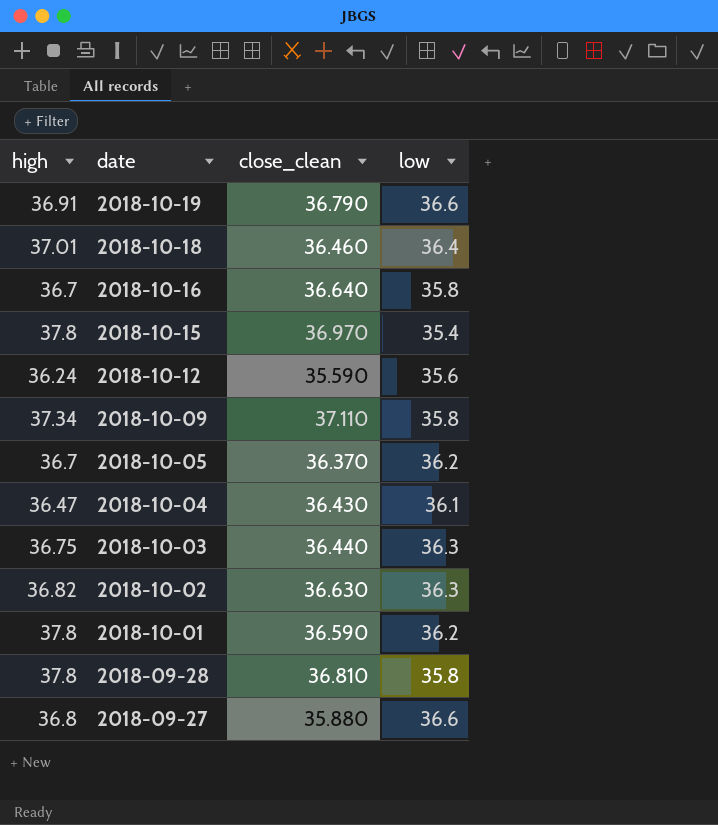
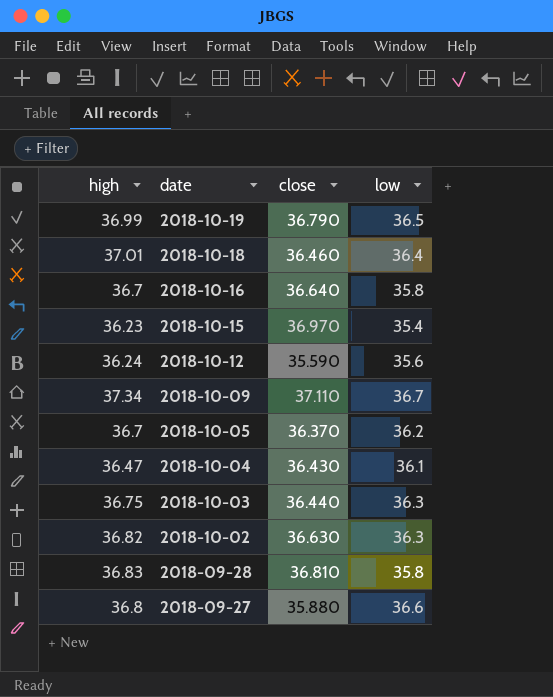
column name: close_clean -> close
row 2018-10-01: 37.8 | 36.590 | 36.2 -> none
2018-10-19 | high: 36.91 -> 36.99
2018-10-19 | low: 36.6 -> 36.5
2018-10-15 | high: 37.8 -> 36.23
2018-10-09 | low: 35.8 -> 36.7
2018-09-28 | high: 37.8 -> 36.83

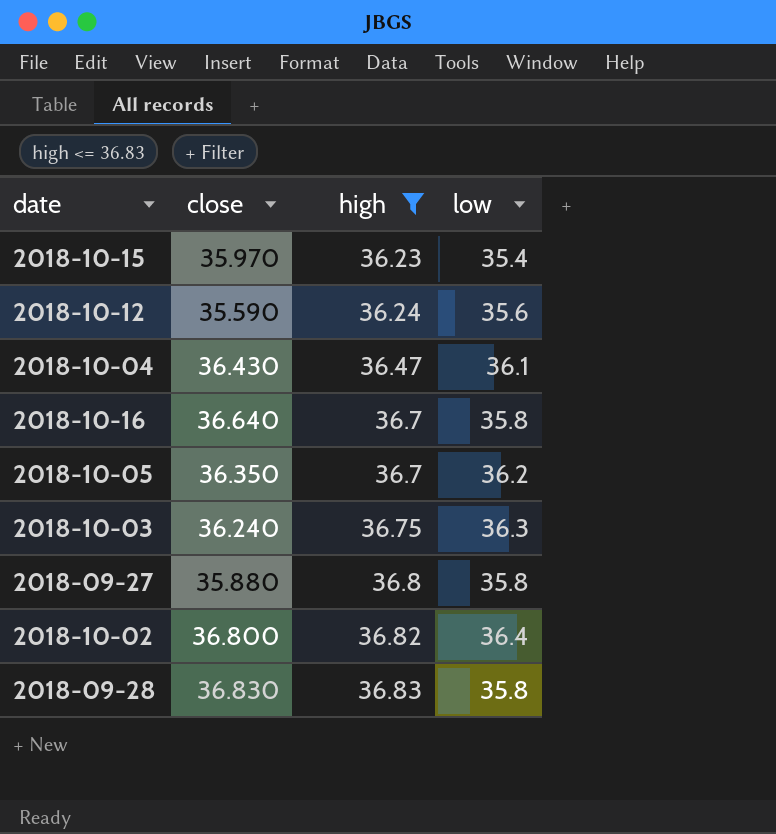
filter: none -> high <= 36.83
row order: date descending -> high ascending
column high | position: 1 -> 3
2018-10-15 | close: 36.970 -> 35.970
2018-10-05 | close: 36.370 -> 36.350
2018-10-03 | close: 36.440 -> 36.240
2018-09-27 | low: 36.6 -> 35.8
2018-10-02 | close: 36.630 -> 36.800
2018-10-02 | low: 36.3 -> 36.4
2018-09-28 | close: 36.810 -> 36.830

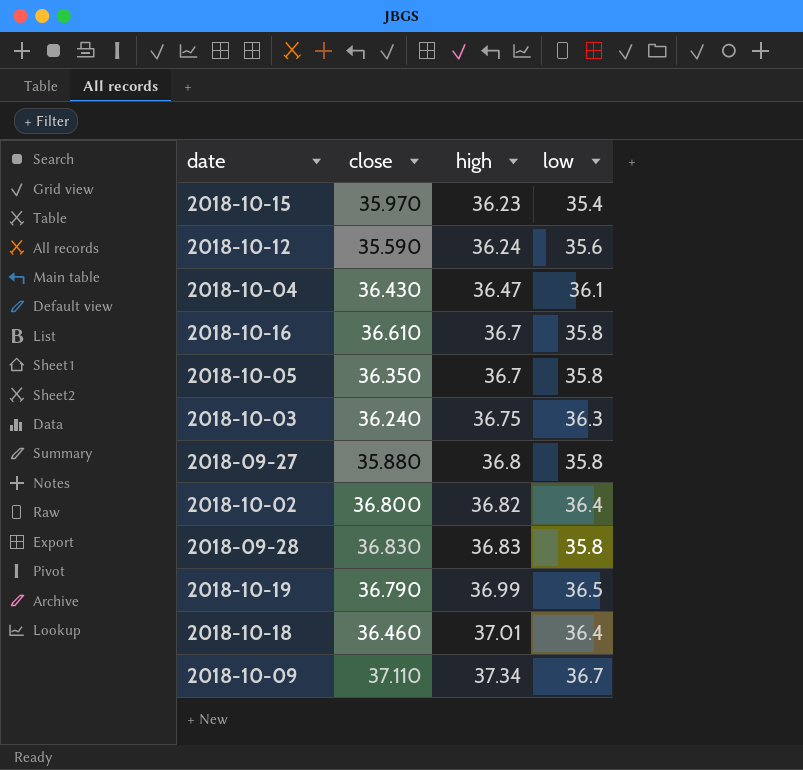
filter: high <= 36.83 -> none
2018-10-16 | close: 36.640 -> 36.610
2018-10-05 | low: 36.2 -> 35.8

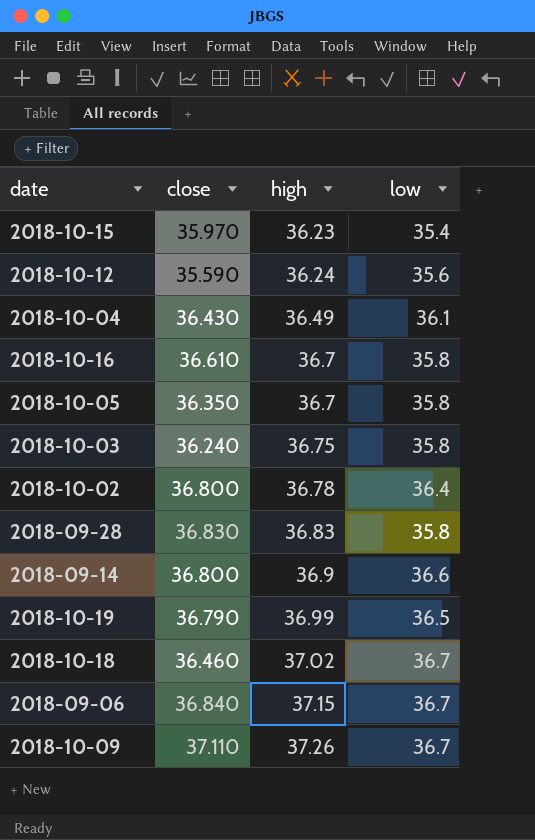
row 2018-09-27: 35.880 | 36.8 | 35.8 -> none
2018-10-04 | high: 36.47 -> 36.49
2018-10-03 | low: 36.3 -> 35.8
2018-10-02 | high: 36.82 -> 36.78
row 2018-09-14: none -> 36.800 | 36.9 | 36.6
2018-10-18 | high: 37.01 -> 37.02
2018-10-18 | low: 36.4 -> 36.7
row 2018-09-06: none -> 36.840 | 37.15 | 36.7
2018-10-09 | high: 37.34 -> 37.26

